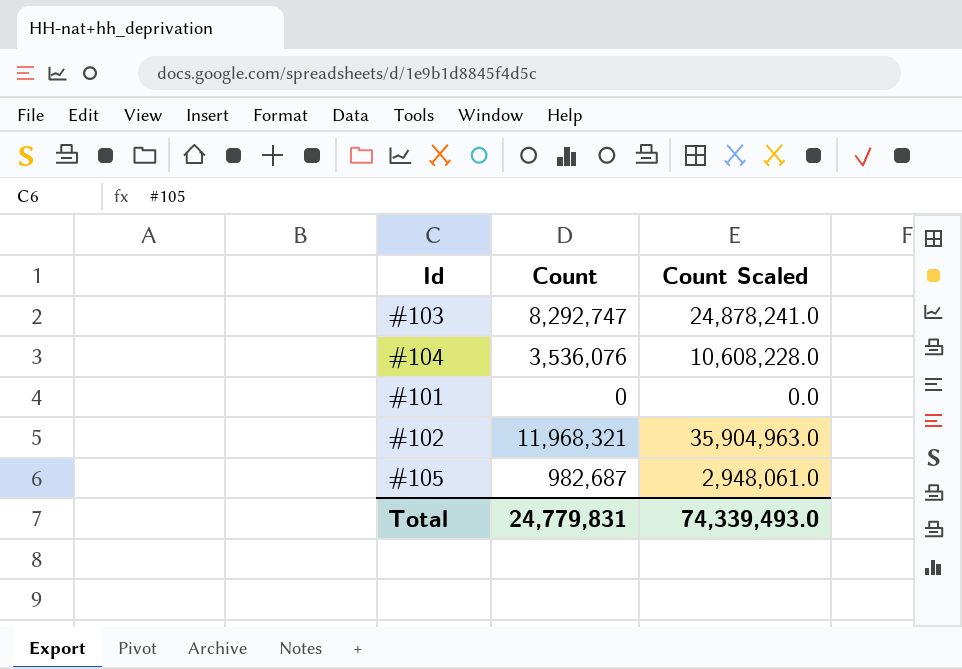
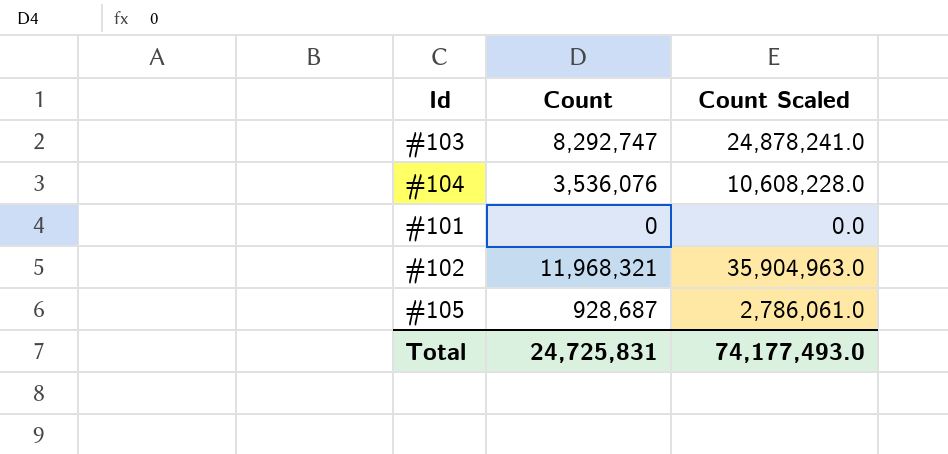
#105 | Count: 982,687 -> 928,687
#105 | Count Scaled: 2,948,061.0 -> 2,786,061.0
Total | Count: 24,779,831 -> 24,725,831
Total | Count Scaled: 74,339,493.0 -> 74,177,493.0

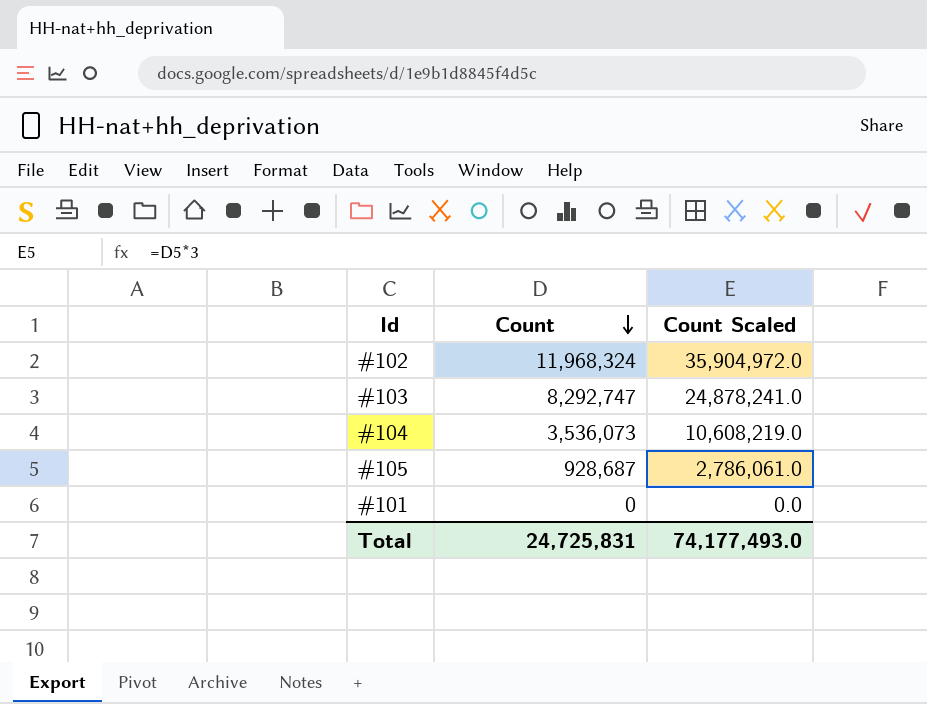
row order: none -> Count descending
#102 | Count: 11,968,321 -> 11,968,324
#102 | Count Scaled: 35,904,963.0 -> 35,904,972.0
#104 | Count: 3,536,076 -> 3,536,073
#104 | Count Scaled: 10,608,228.0 -> 10,608,219.0

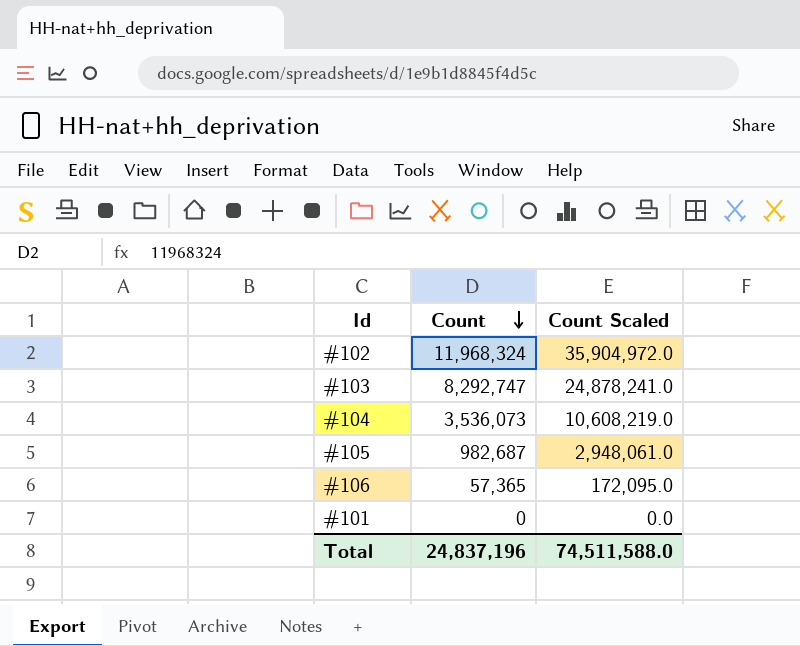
#105 | Count: 928,687 -> 982,687
#105 | Count Scaled: 2,786,061.0 -> 2,948,061.0
row #106: none -> 57,365 | 172,095.0
Total | Count: 24,725,831 -> 24,837,196
Total | Count Scaled: 74,177,493.0 -> 74,511,588.0

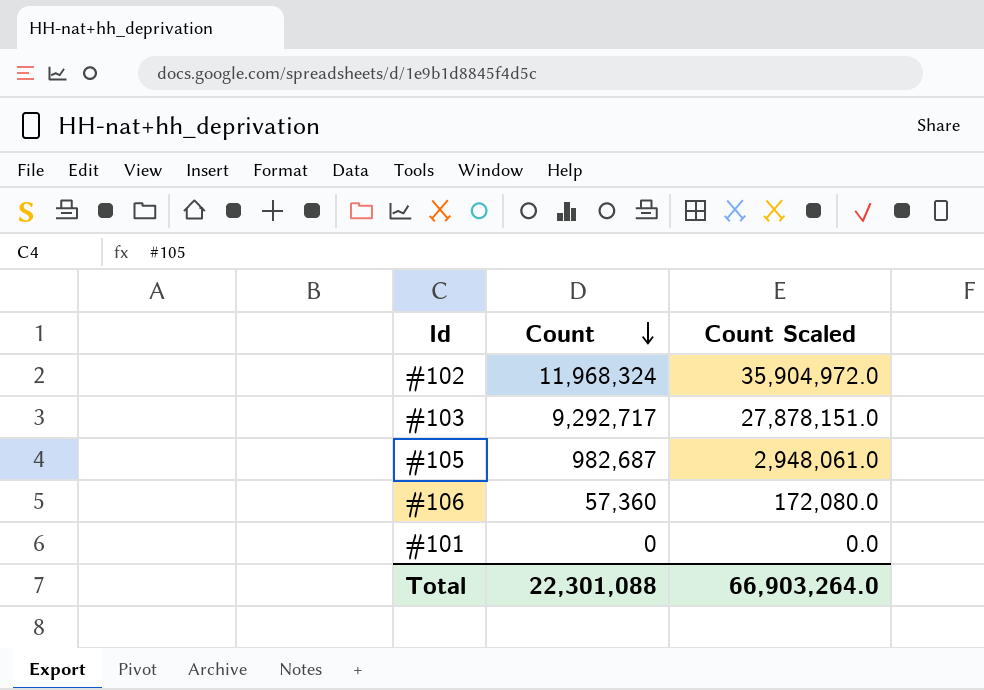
row #104: 3,536,073 | 10,608,219.0 -> none
#103 | Count: 8,292,747 -> 9,292,717
#103 | Count Scaled: 24,878,241.0 -> 27,878,151.0
#106 | Count: 57,365 -> 57,360
#106 | Count Scaled: 172,095.0 -> 172,080.0
Total | Count: 24,837,196 -> 22,301,088
Total | Count Scaled: 74,511,588.0 -> 66,903,264.0

